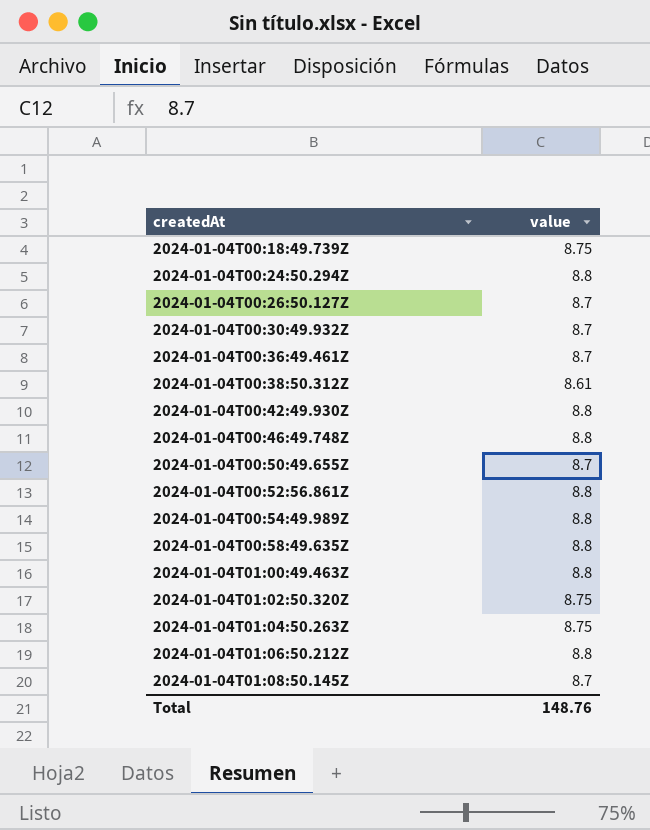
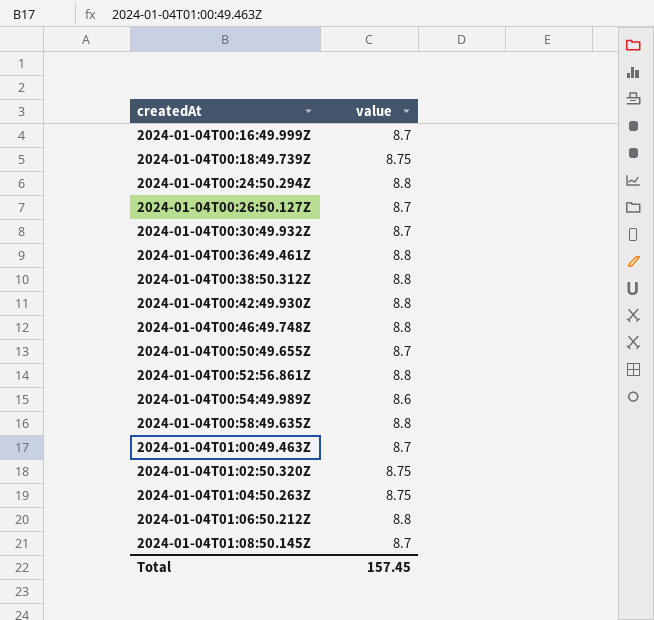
row 2024-01-04T00:16:49.999Z: none -> 8.7
2024-01-04T00:36:49.461Z | value: 8.7 -> 8.8
2024-01-04T00:38:50.312Z | value: 8.61 -> 8.8
2024-01-04T00:54:49.989Z | value: 8.8 -> 8.6
2024-01-04T01:00:49.463Z | value: 8.8 -> 8.7
Total | value: 148.76 -> 157.45

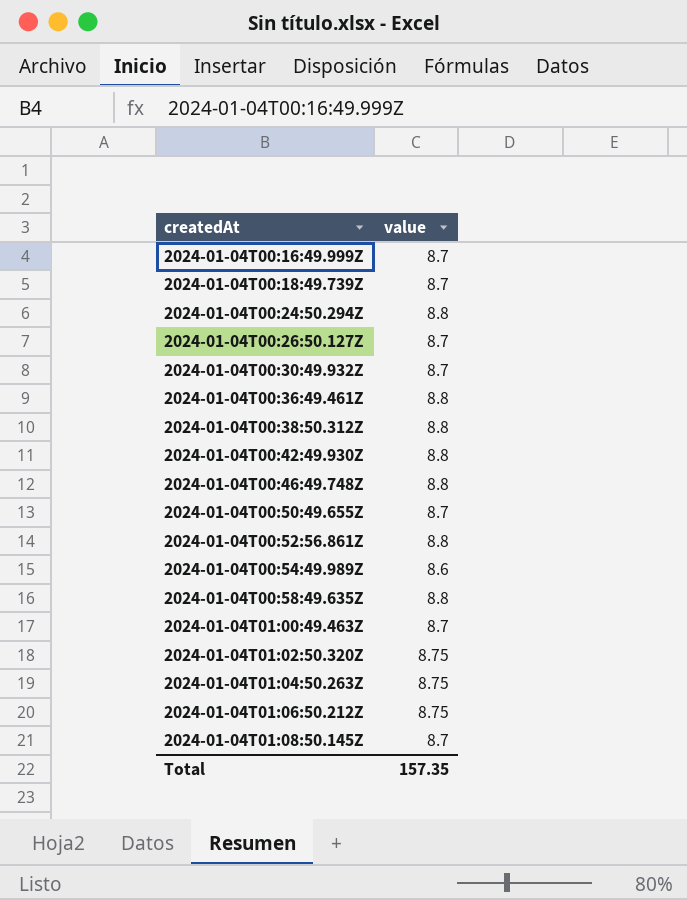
2024-01-04T00:18:49.739Z | value: 8.75 -> 8.7
2024-01-04T01:06:50.212Z | value: 8.8 -> 8.75
Total | value: 157.45 -> 157.35

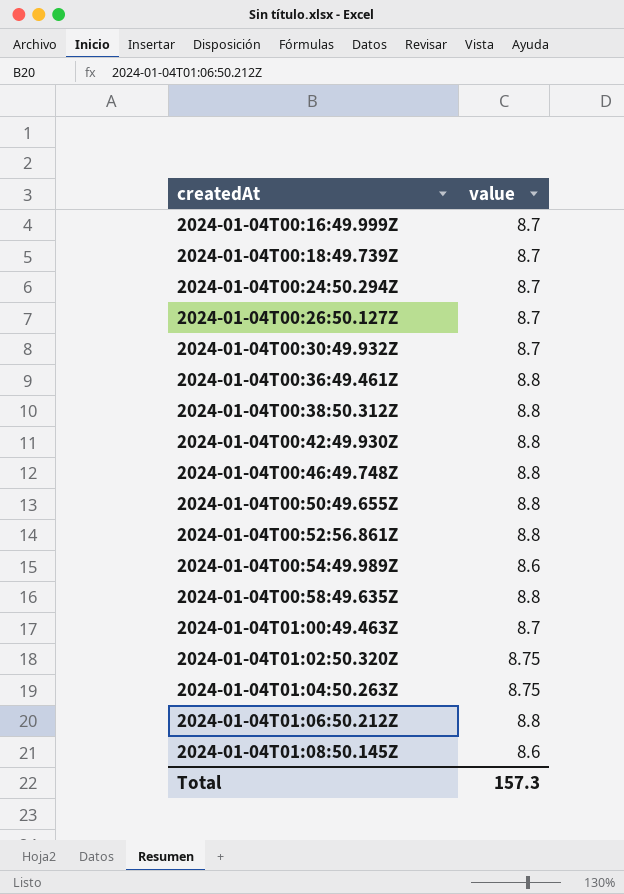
2024-01-04T00:24:50.294Z | value: 8.8 -> 8.7
2024-01-04T00:50:49.655Z | value: 8.7 -> 8.8
2024-01-04T01:06:50.212Z | value: 8.75 -> 8.8
2024-01-04T01:08:50.145Z | value: 8.7 -> 8.6
Total | value: 157.35 -> 157.3

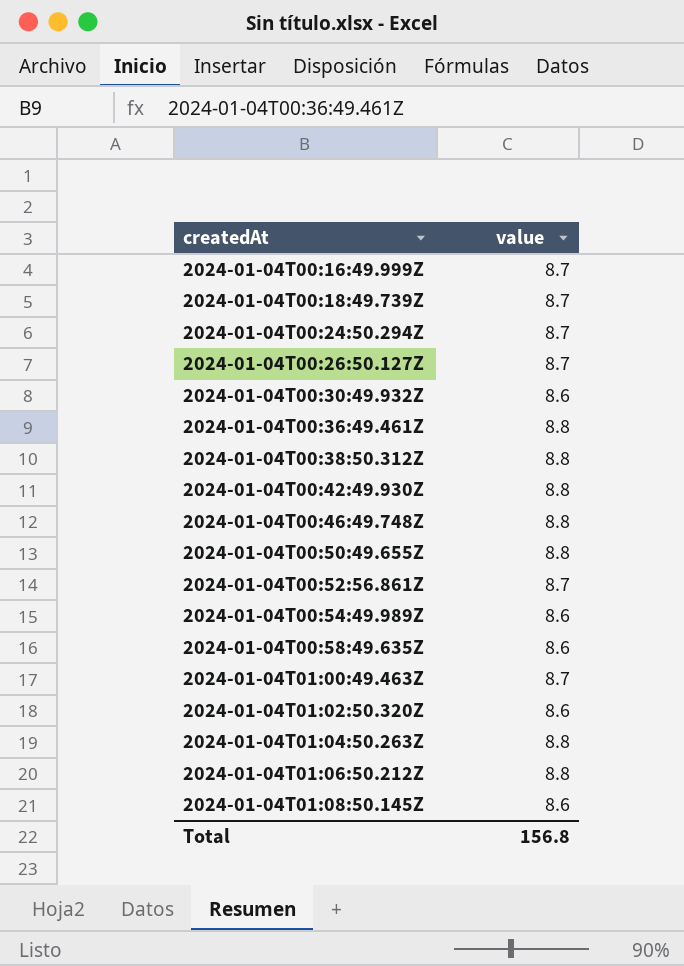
2024-01-04T00:30:49.932Z | value: 8.7 -> 8.6
2024-01-04T00:52:56.861Z | value: 8.8 -> 8.7
2024-01-04T00:58:49.635Z | value: 8.8 -> 8.6
2024-01-04T01:02:50.320Z | value: 8.75 -> 8.6
2024-01-04T01:04:50.263Z | value: 8.75 -> 8.8
Total | value: 157.3 -> 156.8

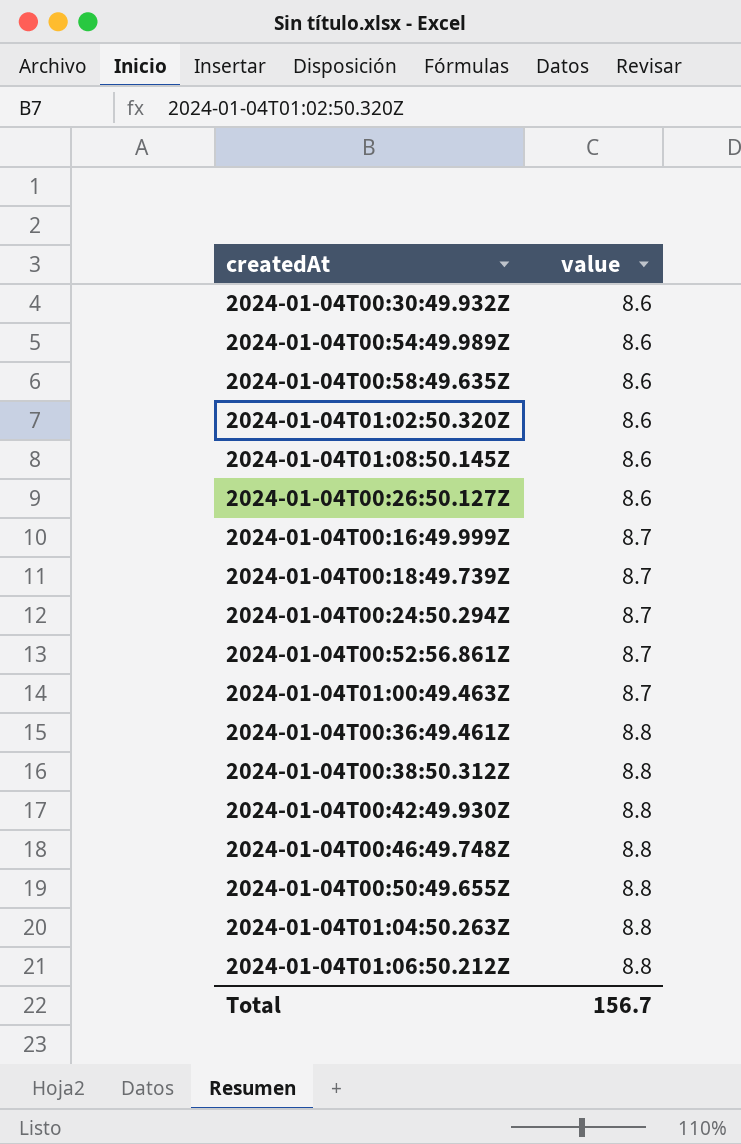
row order: createdAt ascending -> value ascending
2024-01-04T00:26:50.127Z | value: 8.7 -> 8.6
Total | value: 156.8 -> 156.7

